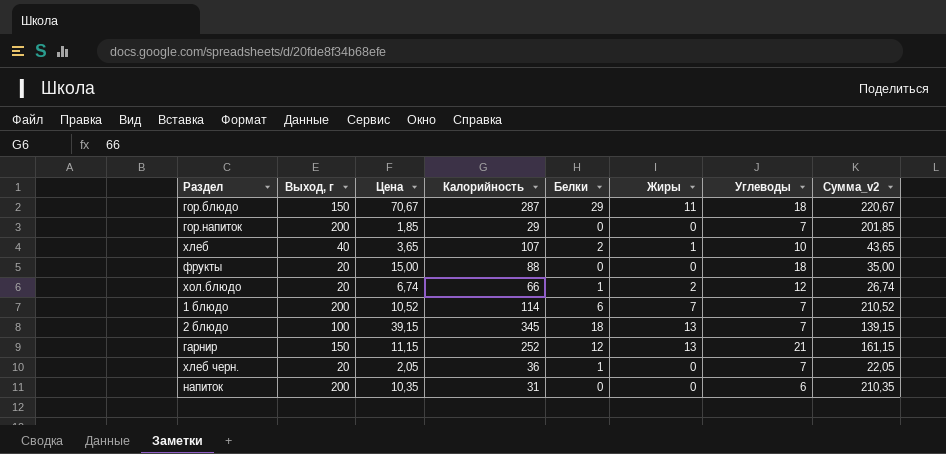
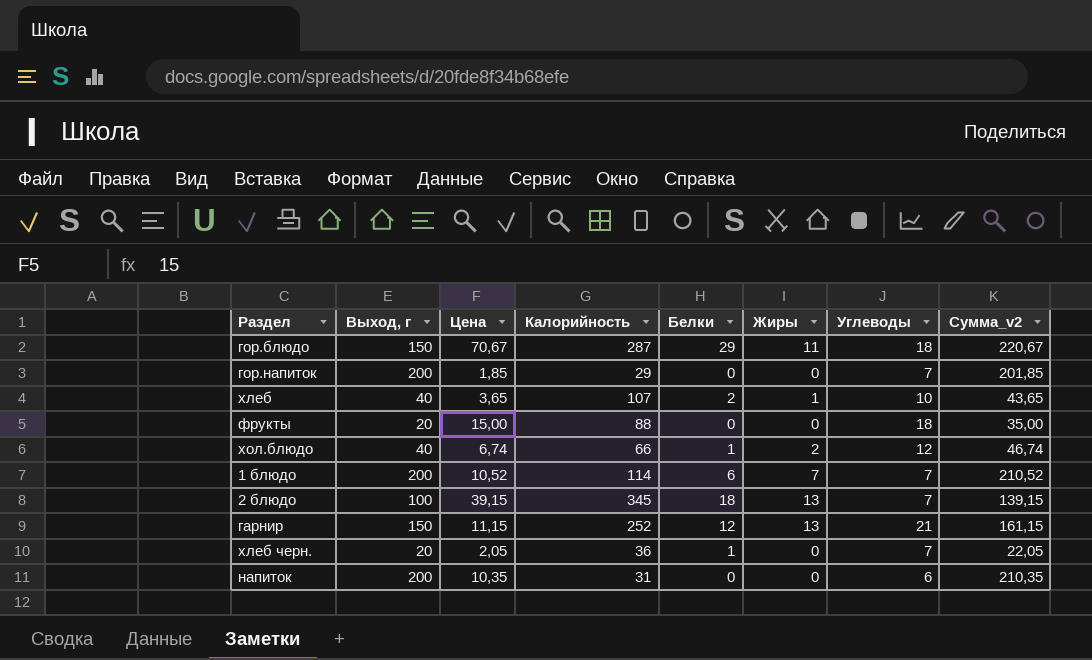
хол.блюдо | Выход, г: 20 -> 40
хол.блюдо | Сумма_v2: 26,74 -> 46,74

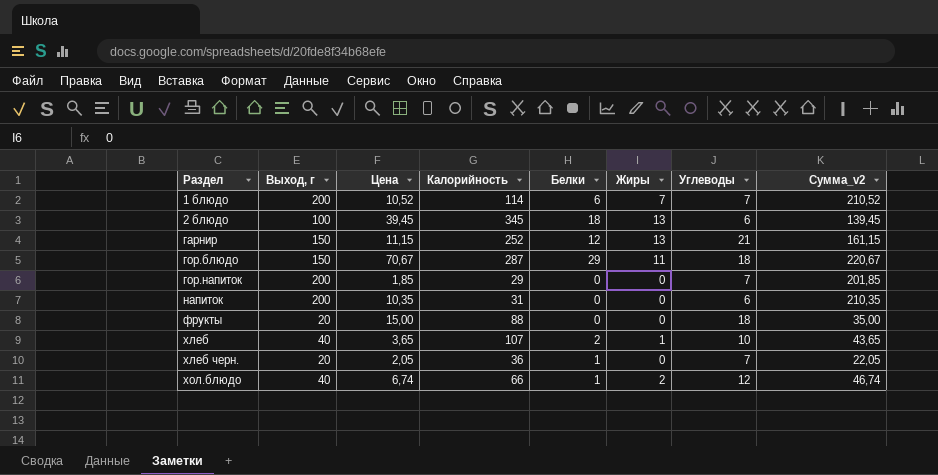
row order: none -> Раздел ascending
2 блюдо | Цена: 39,15 -> 39,45
2 блюдо | Углеводы: 7 -> 6
2 блюдо | Сумма_v2: 139,15 -> 139,45

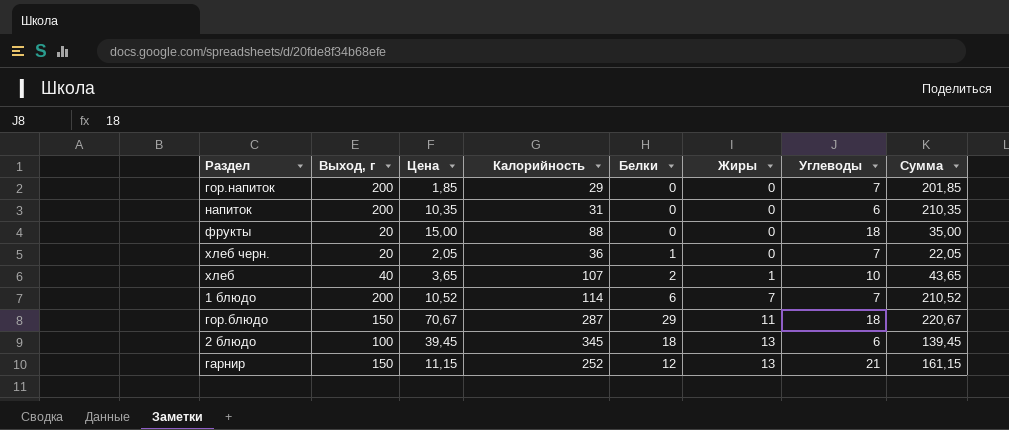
row order: Раздел ascending -> Жиры ascending
column name: Сумма_v2 -> Сумма
row хол.блюдо: 40 | 6,74 | 66 | 1 | 2 | 12 | 46,74 -> none

